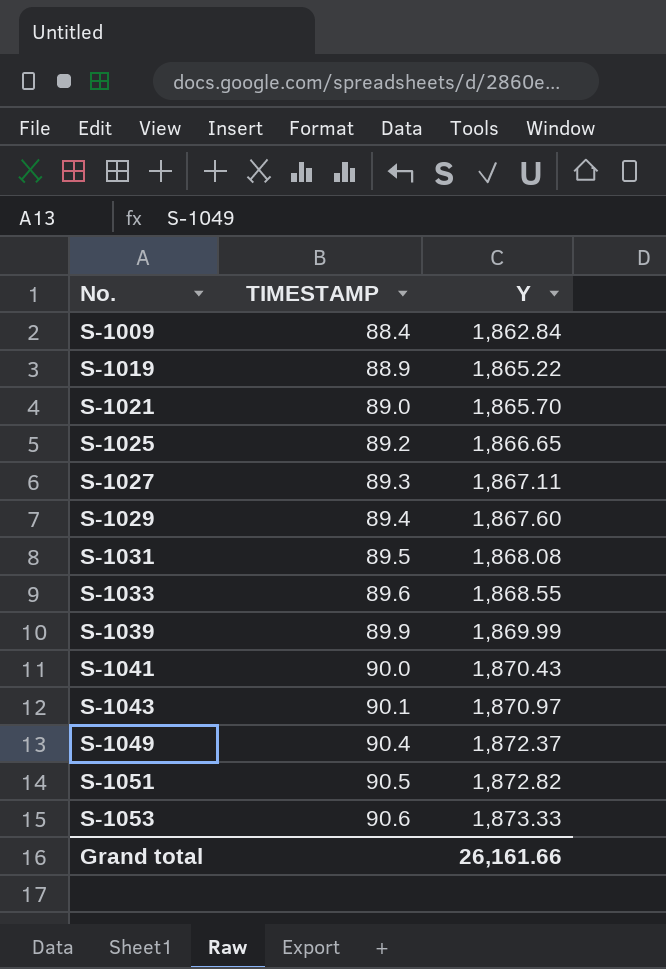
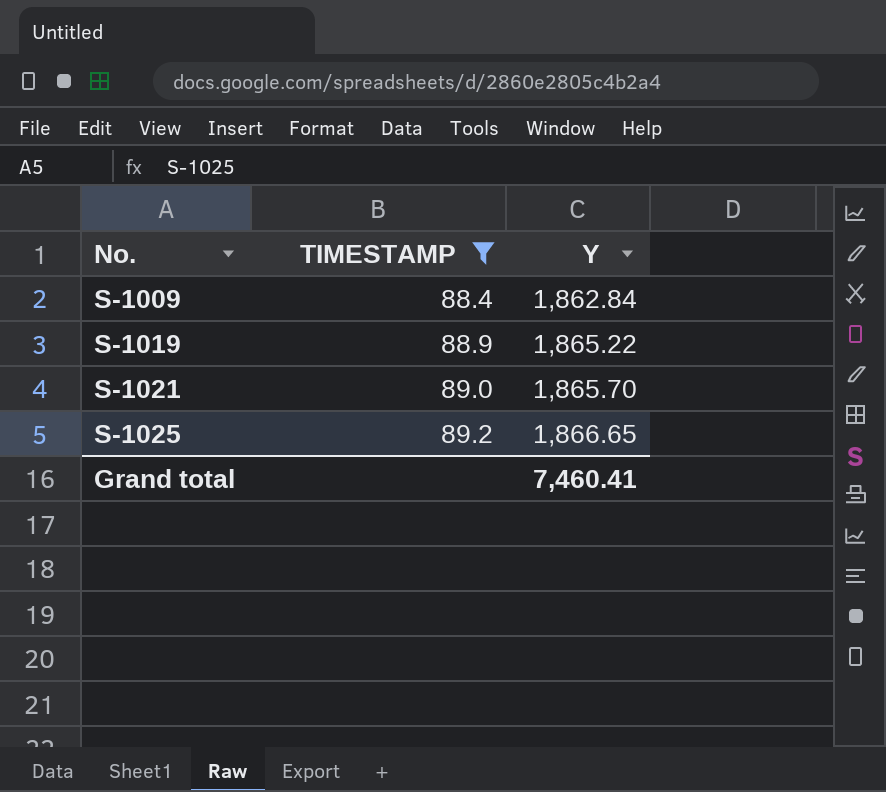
filter: none -> TIMESTAMP <= 89.2
Grand total | Y: 26,161.66 -> 7,460.41

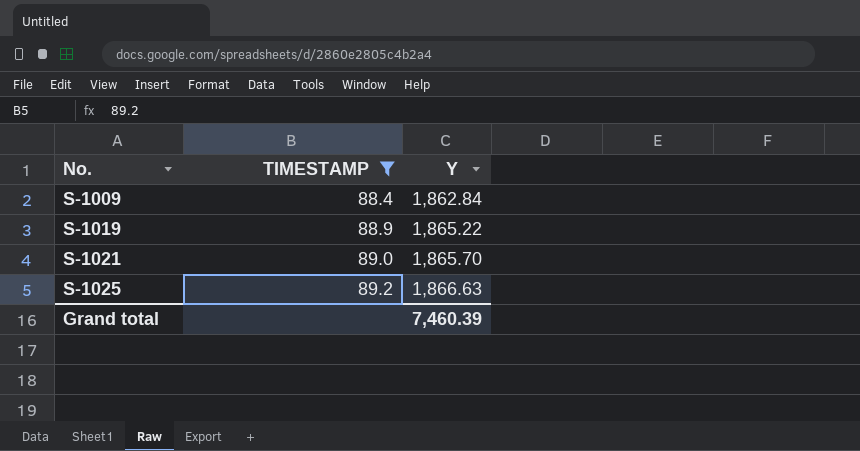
S-1025 | Y: 1,866.65 -> 1,866.63
Grand total | Y: 7,460.41 -> 7,460.39

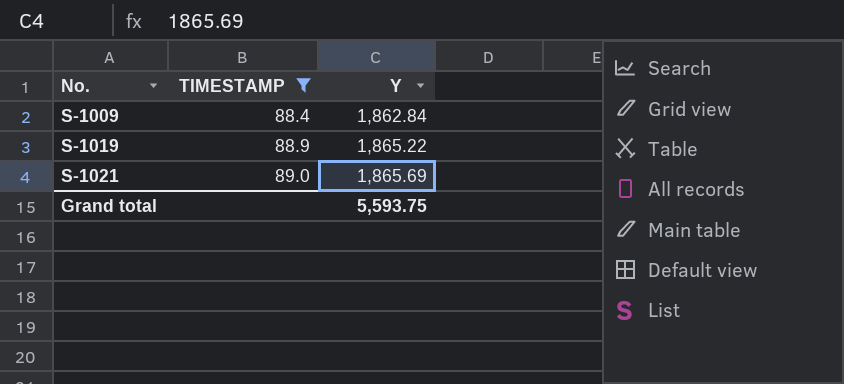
row S-1025: 89.2 | 1,866.63 -> none
S-1021 | Y: 1,865.70 -> 1,865.69
Grand total | Y: 7,460.39 -> 5,593.75

